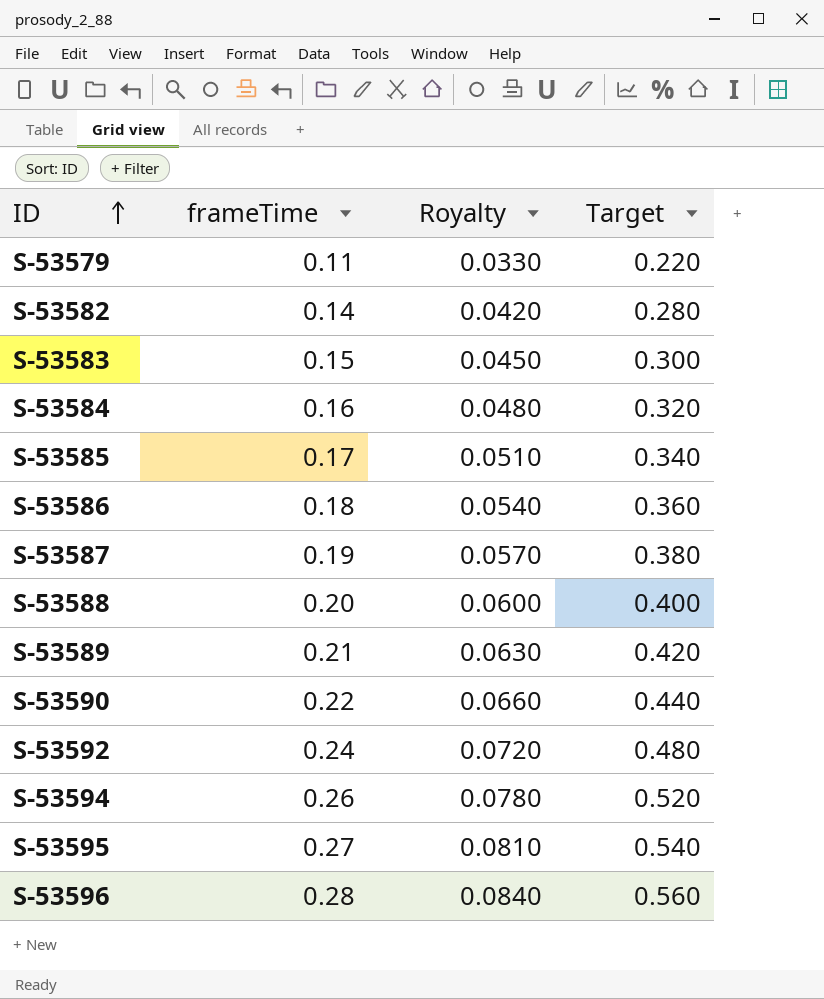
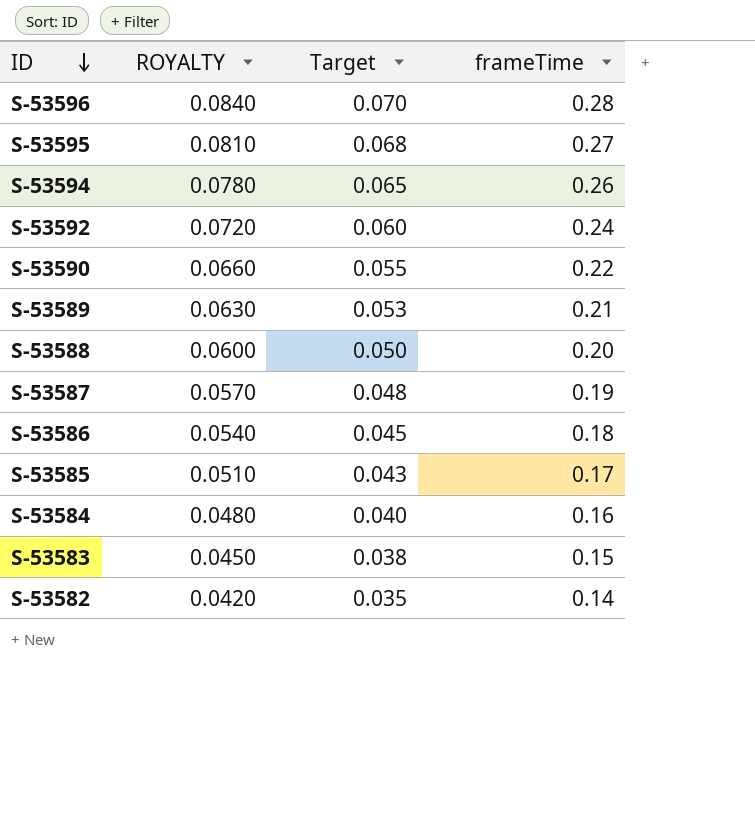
row order: ID ascending -> ID descending
column name: Royalty -> ROYALTY
column Target | formula: [frameTime] * 2 -> [frameTime] * 0.25
column frameTime | position: 2 -> 4
row S-53579: 0.11 | 0.0330 | 0.220 -> none

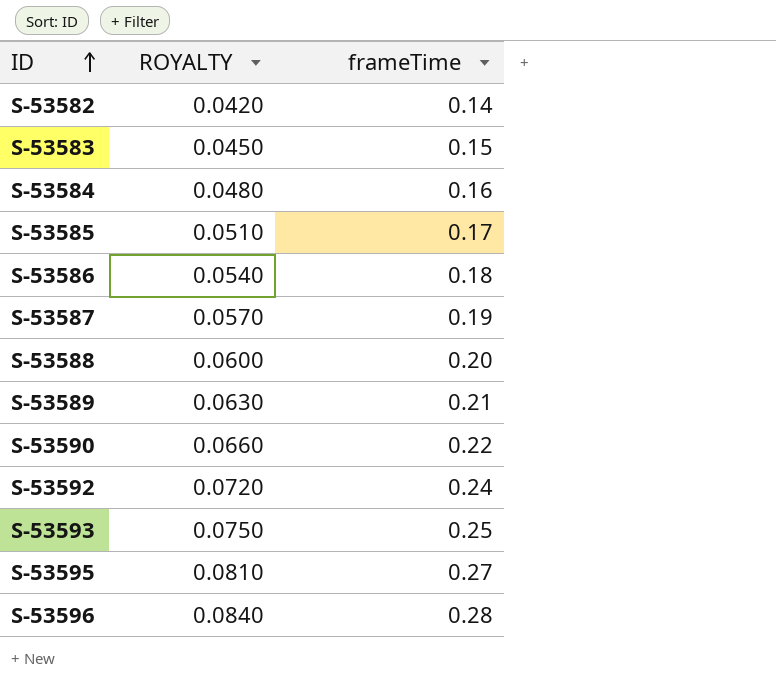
row order: ID descending -> ID ascending
column Target | formula: [frameTime] * 0.25 -> none
row S-53594: 0.0780 | 0.065 | 0.26 -> none
row S-53593: none -> 0.0750 | 0.25

